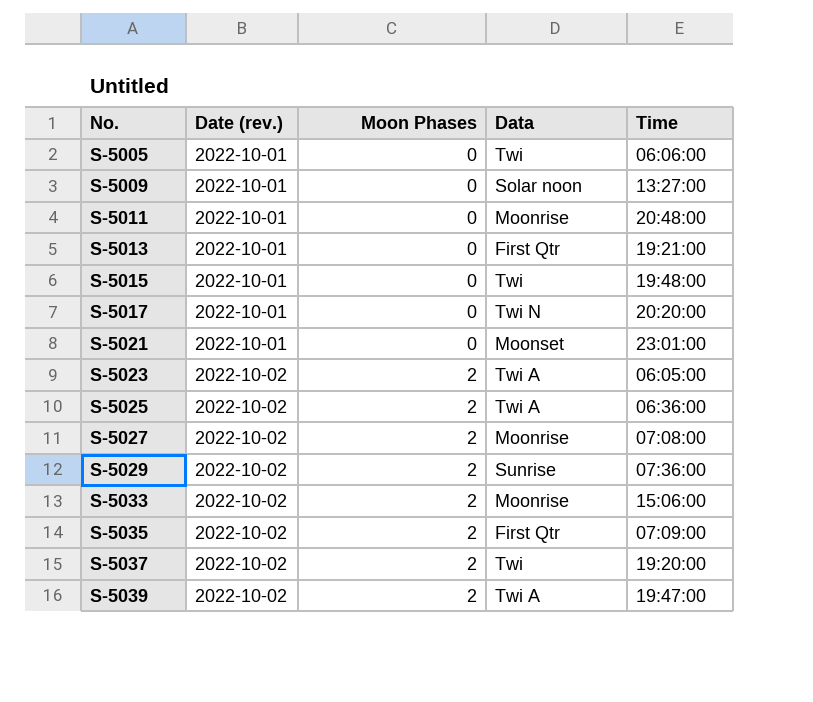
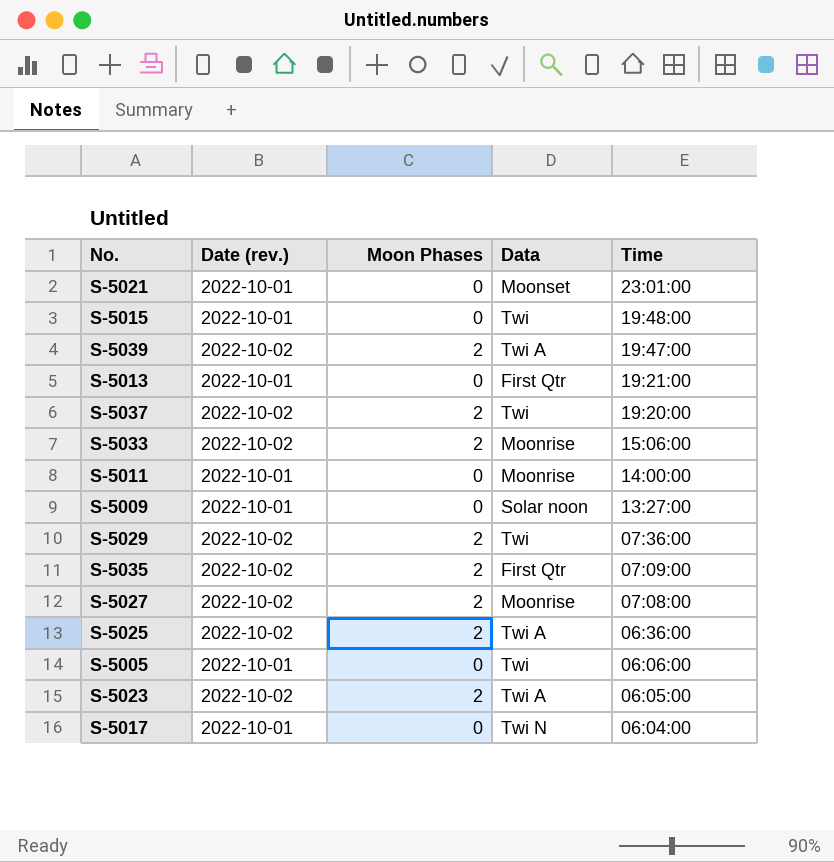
row order: No. ascending -> Time descending
S-5011 | Time: 20:48:00 -> 14:00:00
S-5029 | Data: Sunrise -> Twi
S-5017 | Time: 20:20:00 -> 06:04:00

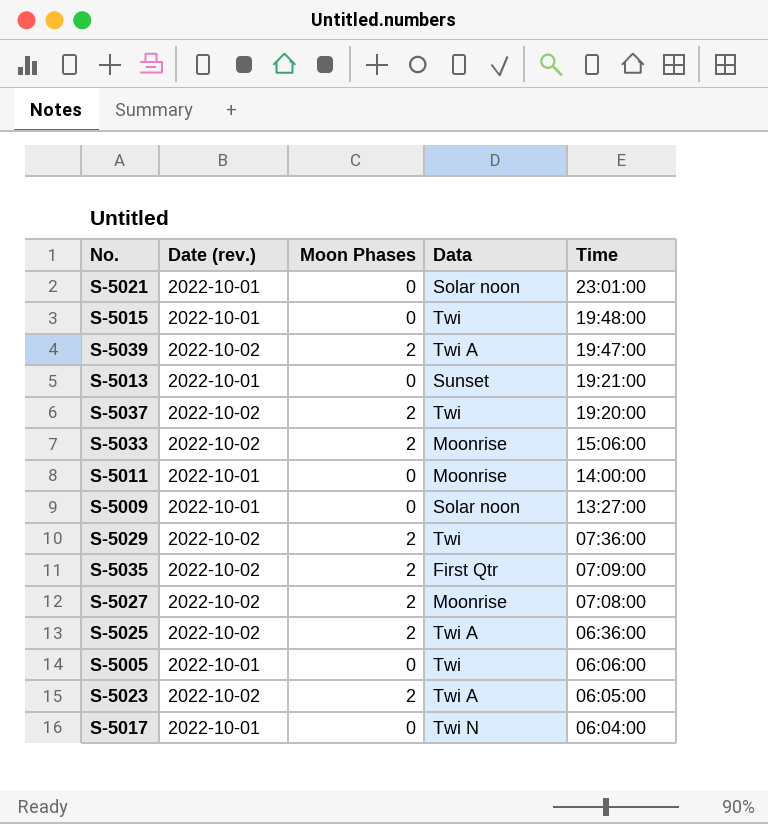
S-5021 | Data: Moonset -> Solar noon
S-5013 | Data: First Qtr -> Sunset

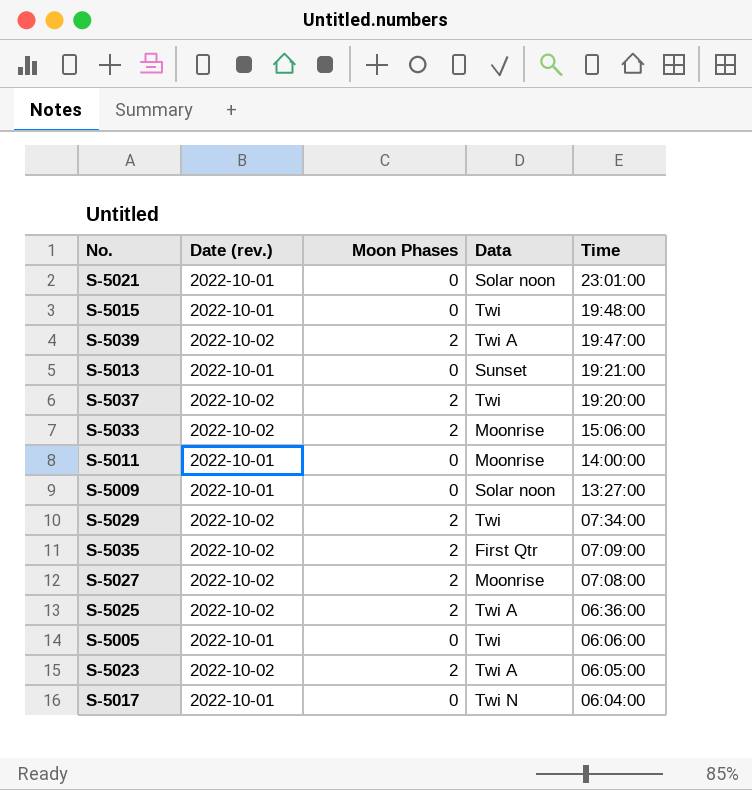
S-5029 | Time: 07:36:00 -> 07:34:00

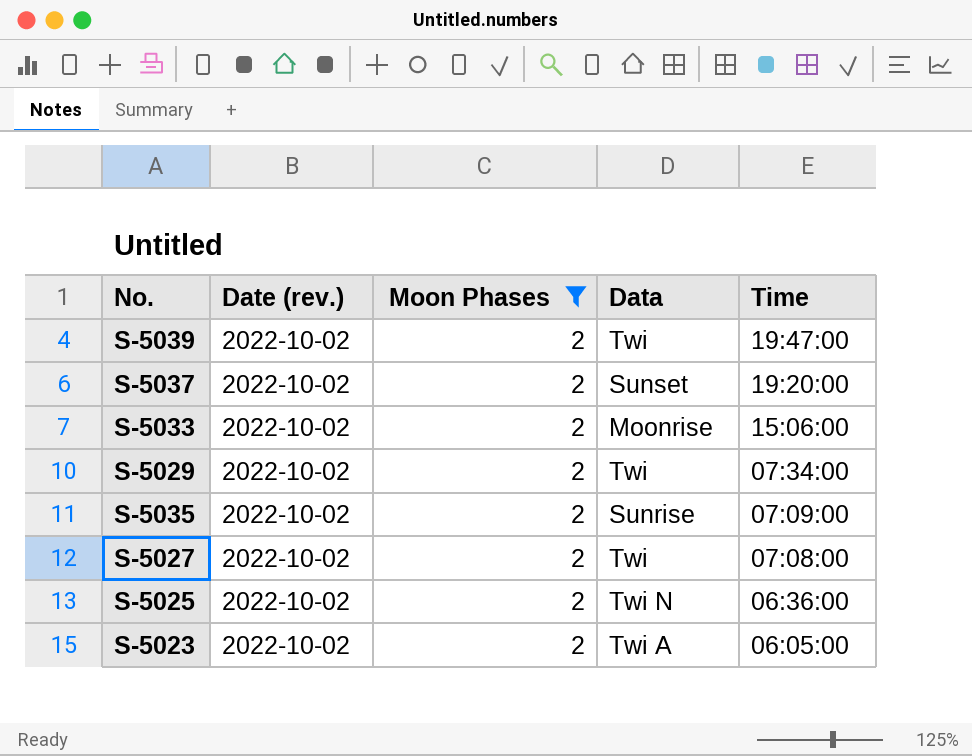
filter: none -> Moon Phases = 2
S-5039 | Data: Twi A -> Twi
S-5037 | Data: Twi -> Sunset
S-5035 | Data: First Qtr -> Sunrise
S-5027 | Data: Moonrise -> Twi
S-5025 | Data: Twi A -> Twi N

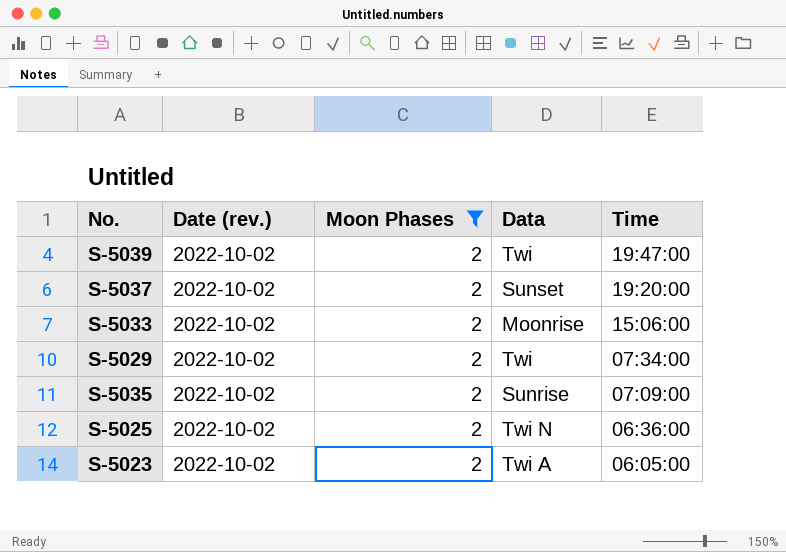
row S-5027: 2022-10-02 | 2 | Twi | 07:08:00 -> none

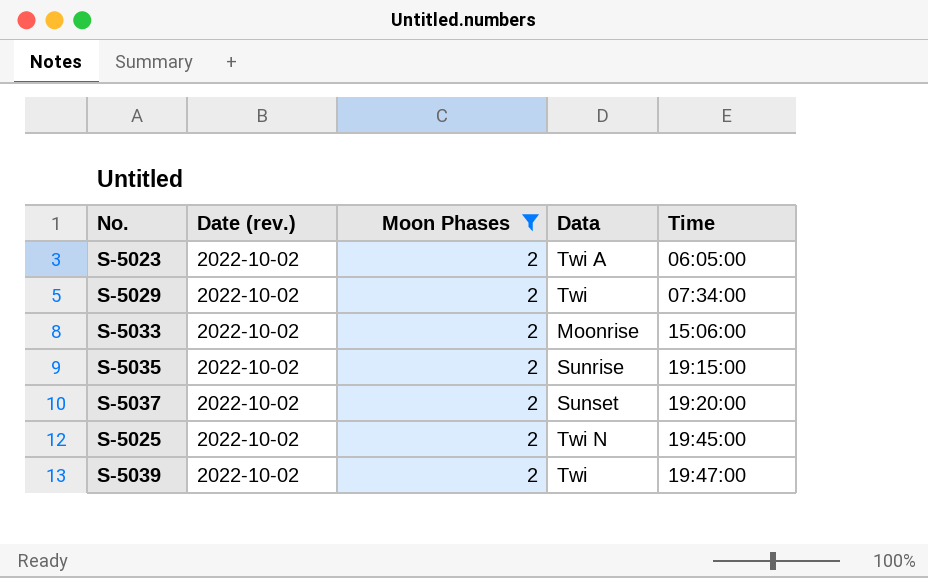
row order: Time descending -> Time ascending
S-5035 | Time: 07:09:00 -> 19:15:00
S-5025 | Time: 06:36:00 -> 19:45:00

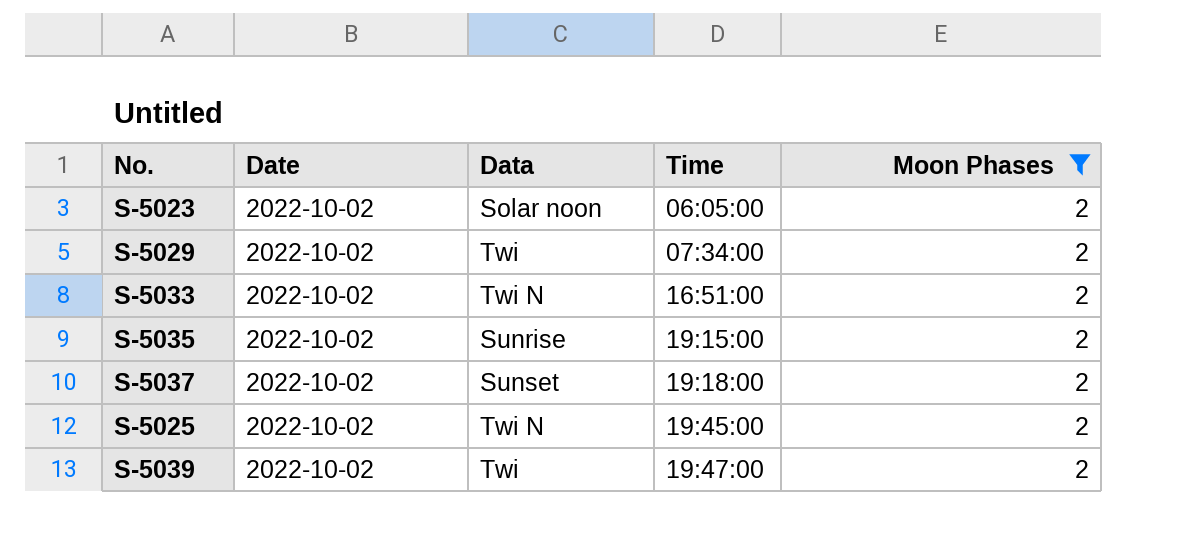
column name: Date (rev.) -> Date
column Moon Phases | position: 3 -> 5
S-5023 | Data: Twi A -> Solar noon
S-5033 | Data: Moonrise -> Twi N
S-5033 | Time: 15:06:00 -> 16:51:00
S-5037 | Time: 19:20:00 -> 19:18:00

